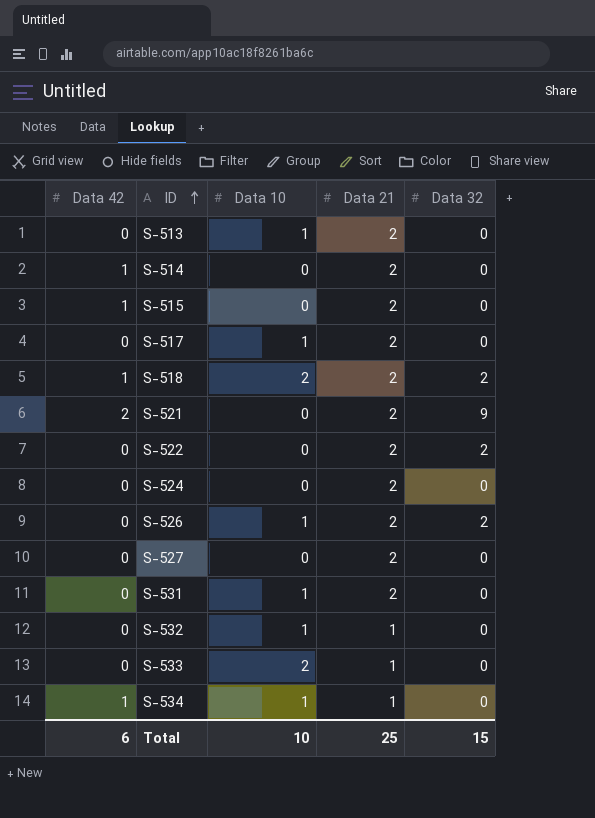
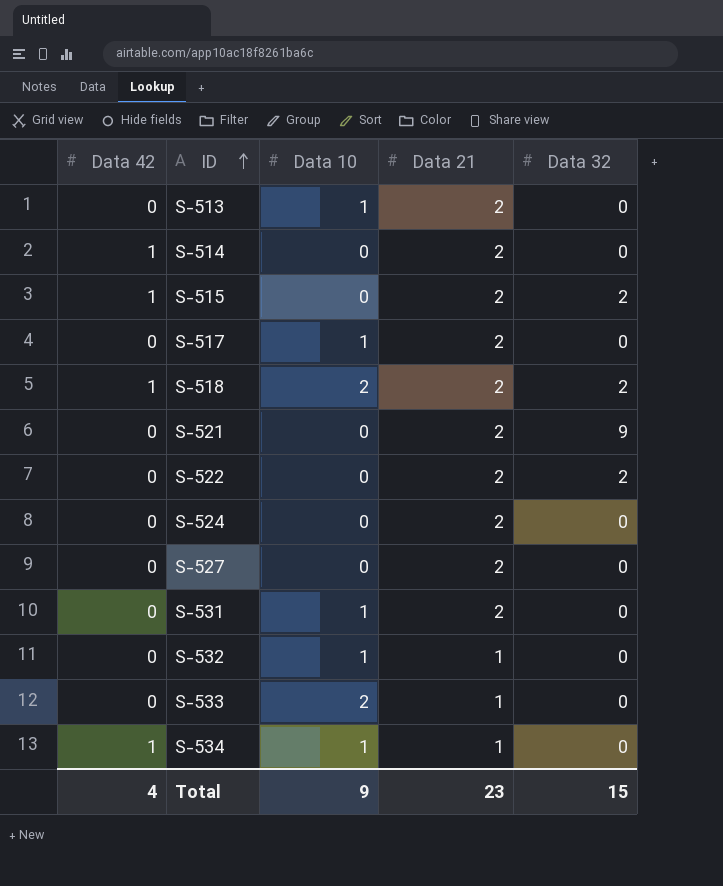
row S-526: 0 | 1 | 2 | 2 -> none
S-515 | Data 32: 0 -> 2
S-521 | Data 42: 2 -> 0
Total | Data 42: 6 -> 4
Total | Data 10: 10 -> 9
Total | Data 21: 25 -> 23

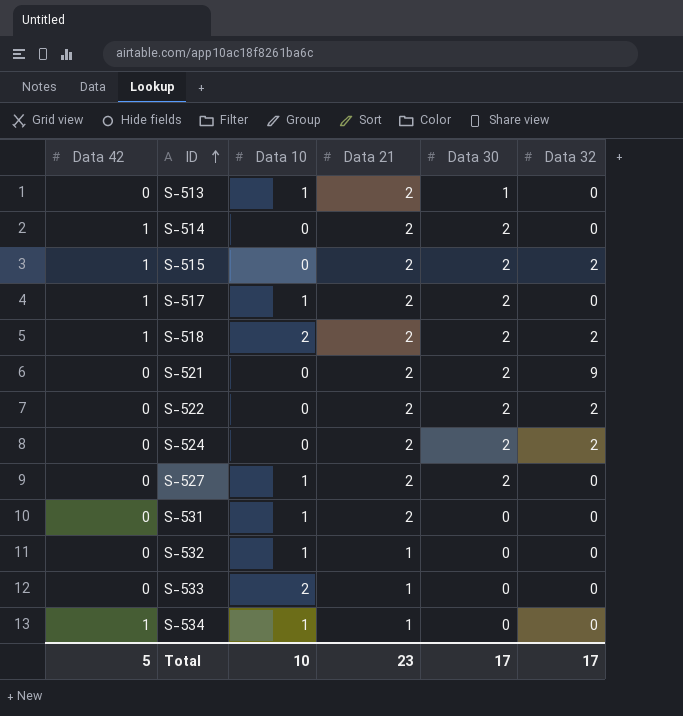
column Data 30 | position: none -> 5
S-517 | Data 42: 0 -> 1
S-524 | Data 32: 0 -> 2
S-527 | Data 10: 0 -> 1
Total | Data 42: 4 -> 5
Total | Data 10: 9 -> 10
Total | Data 32: 15 -> 17

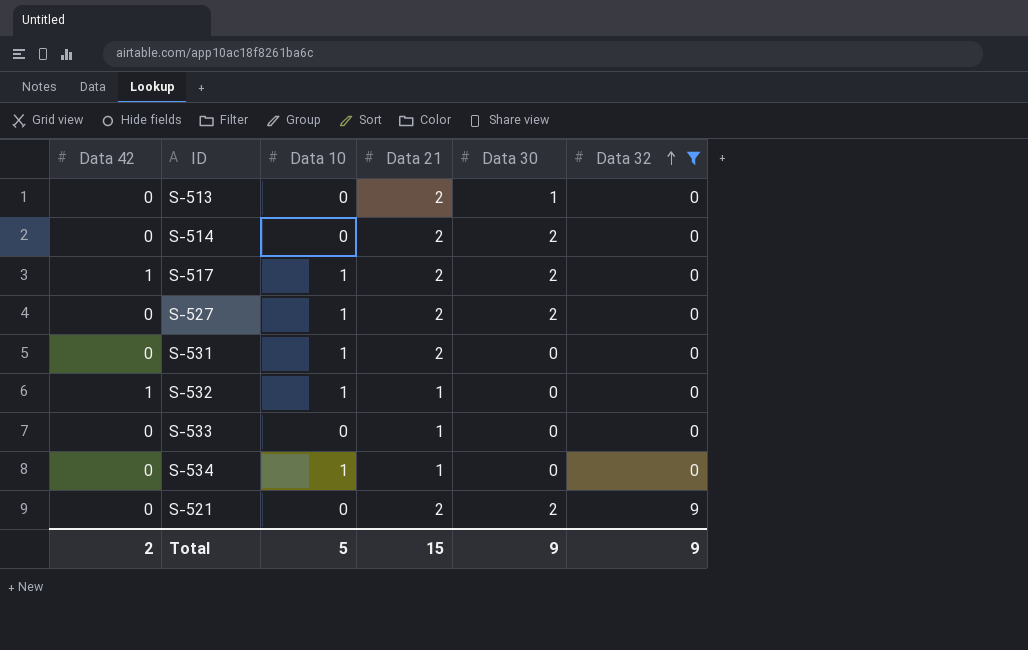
filter: none -> Data 32 != 2
row order: ID ascending -> Data 32 ascending
S-513 | Data 10: 1 -> 0
S-514 | Data 42: 1 -> 0
S-532 | Data 42: 0 -> 1
S-533 | Data 10: 2 -> 0
S-534 | Data 42: 1 -> 0
Total | Data 42: 5 -> 2
Total | Data 10: 10 -> 5
Total | Data 21: 23 -> 15
Total | Data 30: 17 -> 9
Total | Data 32: 17 -> 9

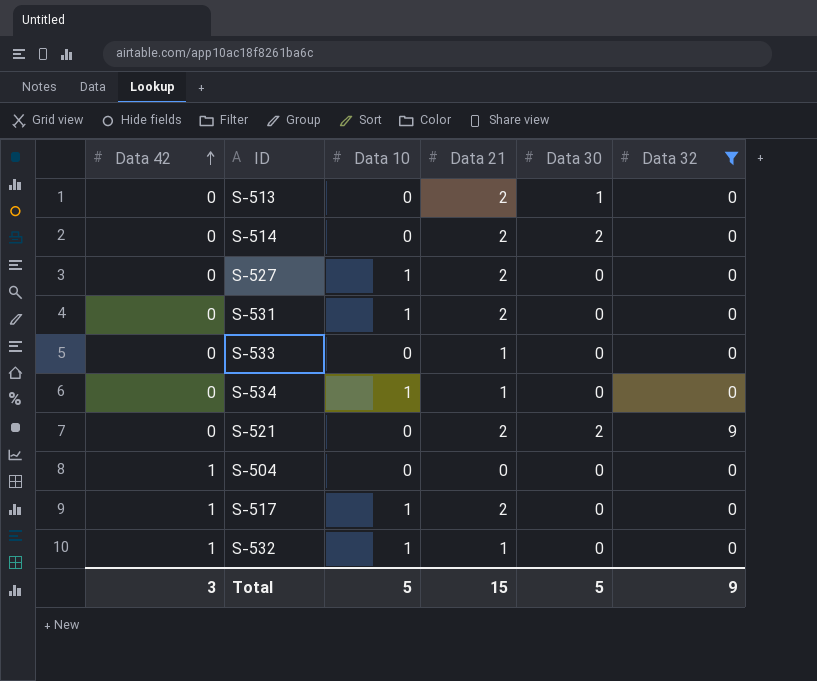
row order: Data 32 ascending -> Data 42 ascending
S-527 | Data 30: 2 -> 0
row S-504: none -> 1 | 0 | 0 | 0 | 0
S-517 | Data 30: 2 -> 0
Total | Data 42: 2 -> 3
Total | Data 30: 9 -> 5

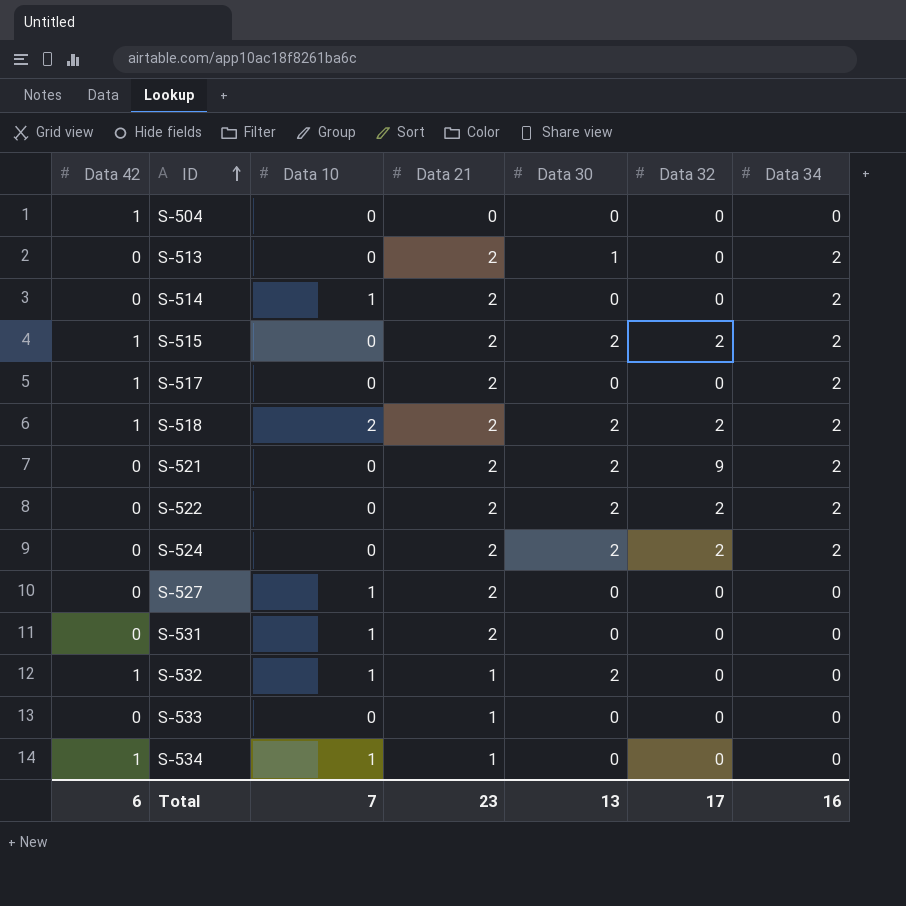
filter: Data 32 != 2 -> none
row order: Data 42 ascending -> ID ascending
column Data 34 | position: none -> 7
S-514 | Data 10: 0 -> 1
S-514 | Data 30: 2 -> 0
S-517 | Data 10: 1 -> 0
S-532 | Data 30: 0 -> 2
S-534 | Data 42: 0 -> 1
Total | Data 42: 3 -> 6
Total | Data 10: 5 -> 7
Total | Data 21: 15 -> 23
Total | Data 30: 5 -> 13
Total | Data 32: 9 -> 17

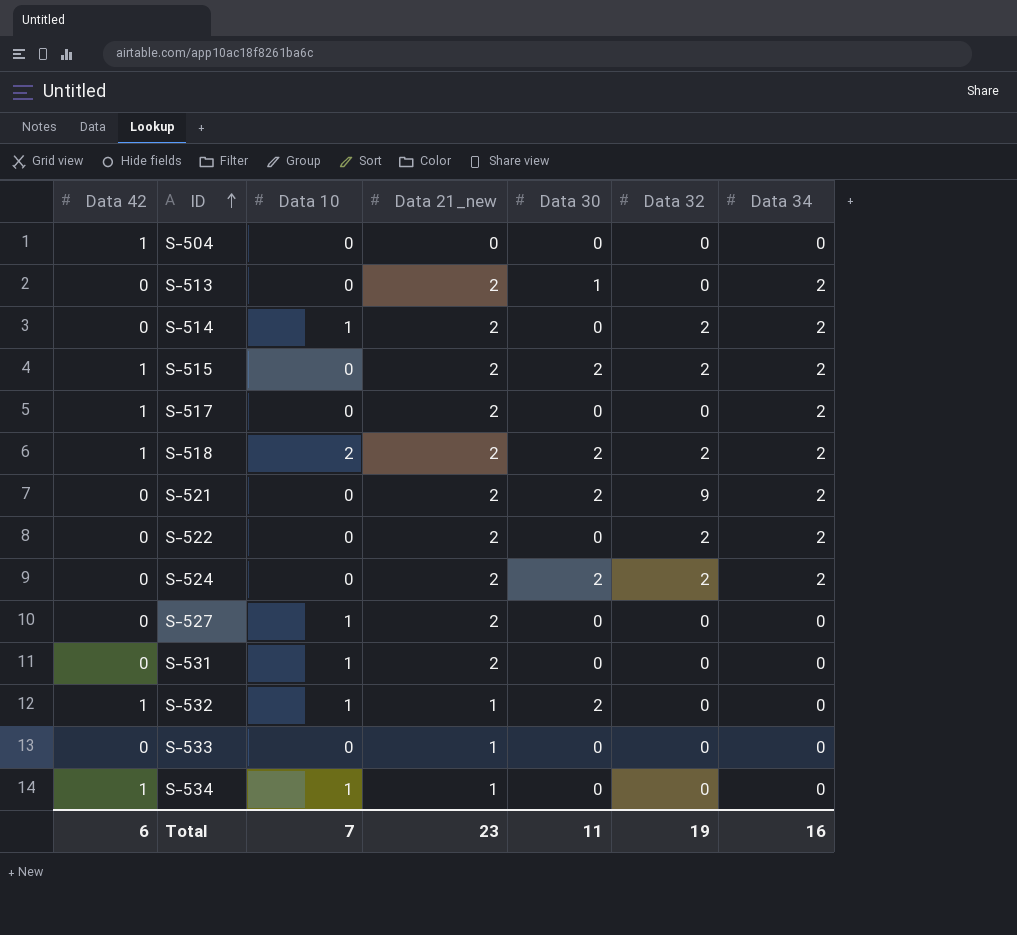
column name: Data 21 -> Data 21_new
S-514 | Data 32: 0 -> 2
S-522 | Data 30: 2 -> 0
Total | Data 30: 13 -> 11
Total | Data 32: 17 -> 19

